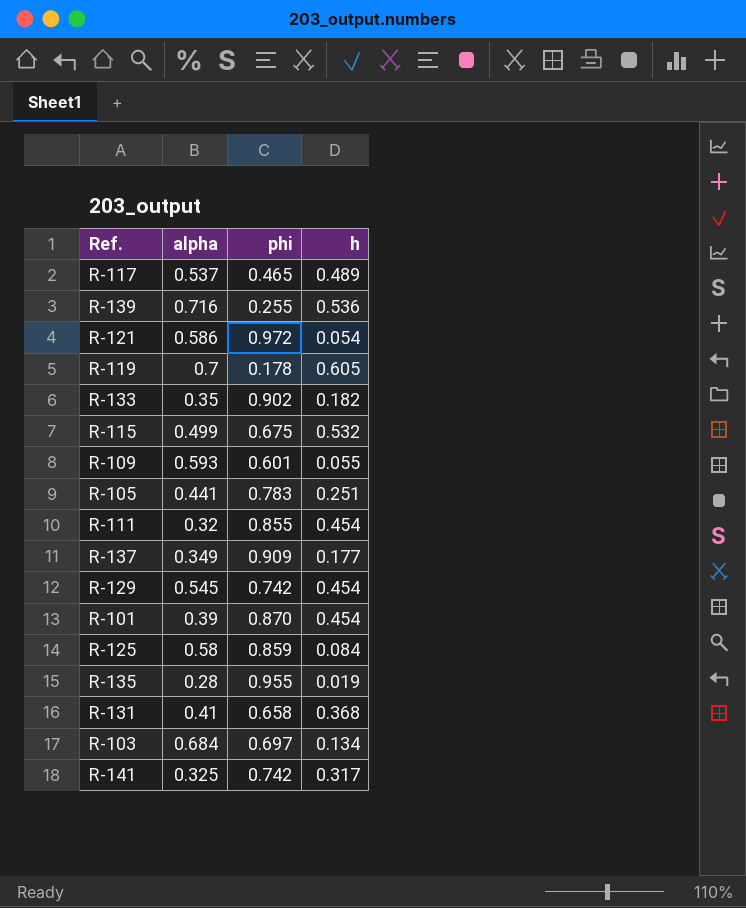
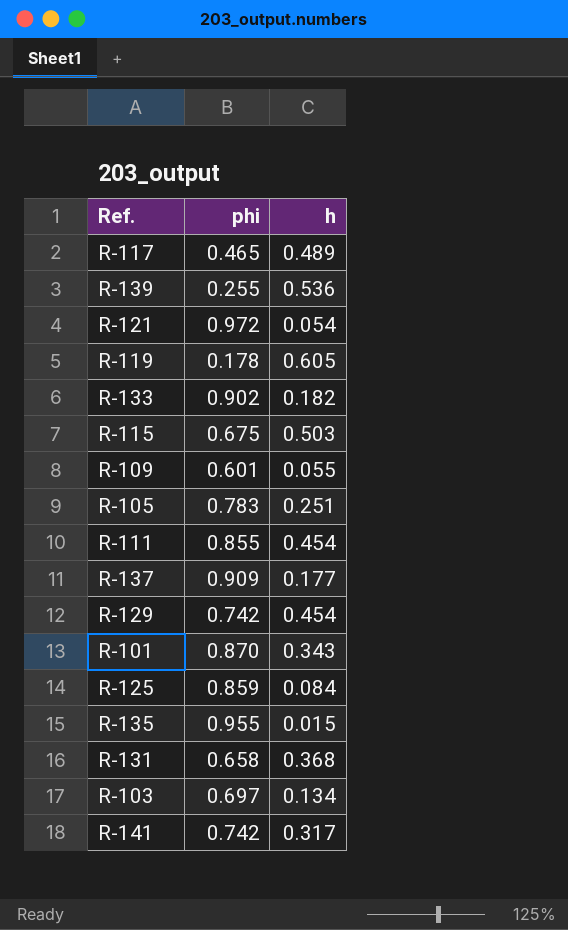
column alpha | position: 2 -> none
R-115 | h: 0.532 -> 0.503
R-101 | h: 0.454 -> 0.343
R-135 | h: 0.019 -> 0.015

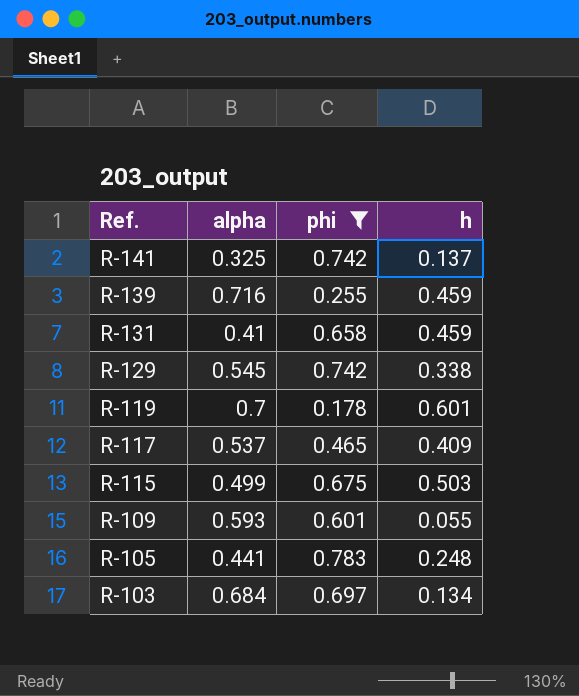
filter: none -> phi <= 0.783
row order: none -> Ref. descending
column alpha | position: none -> 2
R-141 | h: 0.317 -> 0.137
R-139 | h: 0.536 -> 0.459
R-131 | h: 0.368 -> 0.459
R-129 | h: 0.454 -> 0.338
R-119 | h: 0.605 -> 0.601
R-117 | h: 0.489 -> 0.409
R-105 | h: 0.251 -> 0.248

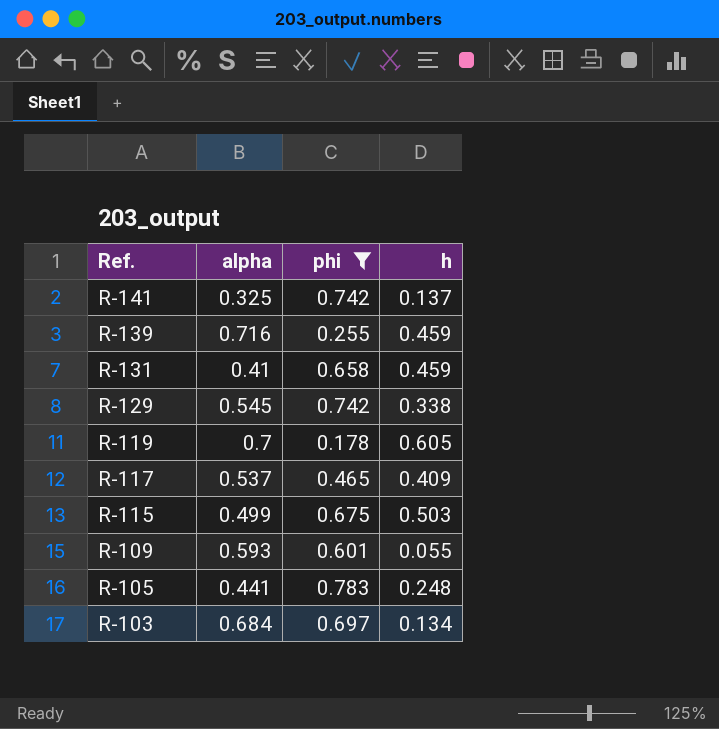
R-119 | h: 0.601 -> 0.605

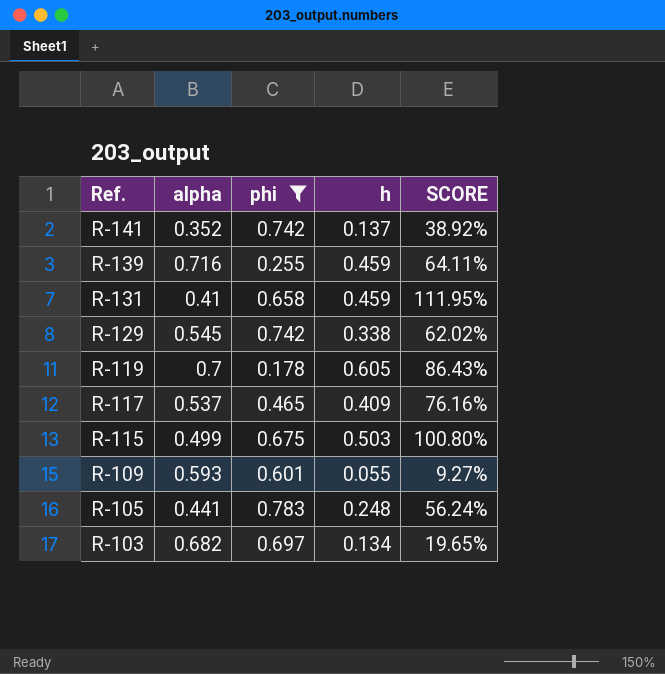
column SCORE | formula: none -> [h] / [alpha]
R-141 | alpha: 0.325 -> 0.352
R-103 | alpha: 0.684 -> 0.682

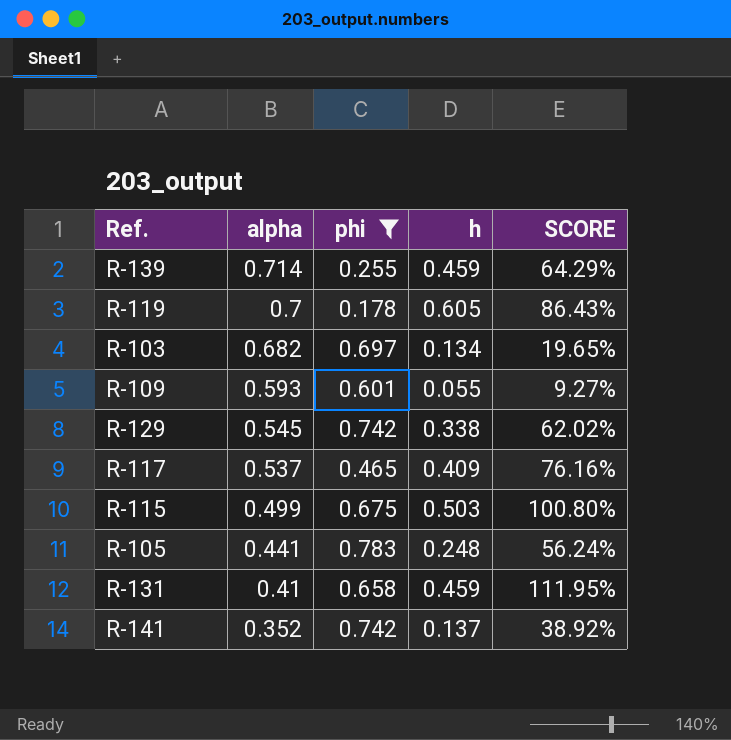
row order: Ref. descending -> alpha descending
R-139 | alpha: 0.716 -> 0.714
R-139 | SCORE: 64.11% -> 64.29%

